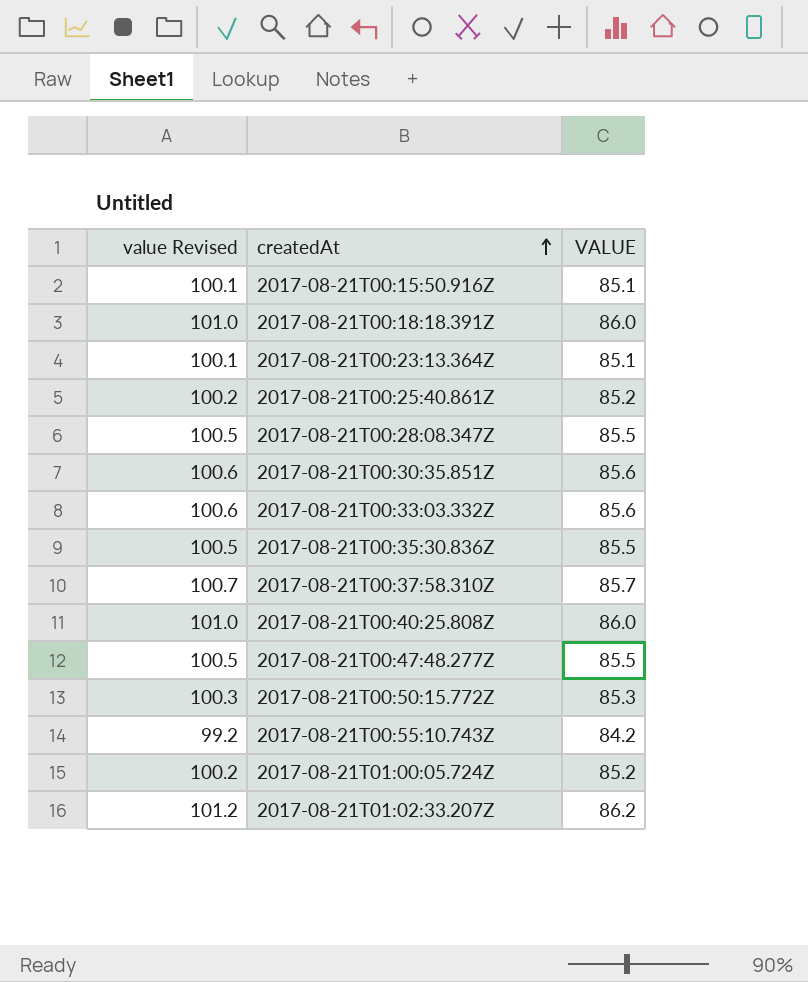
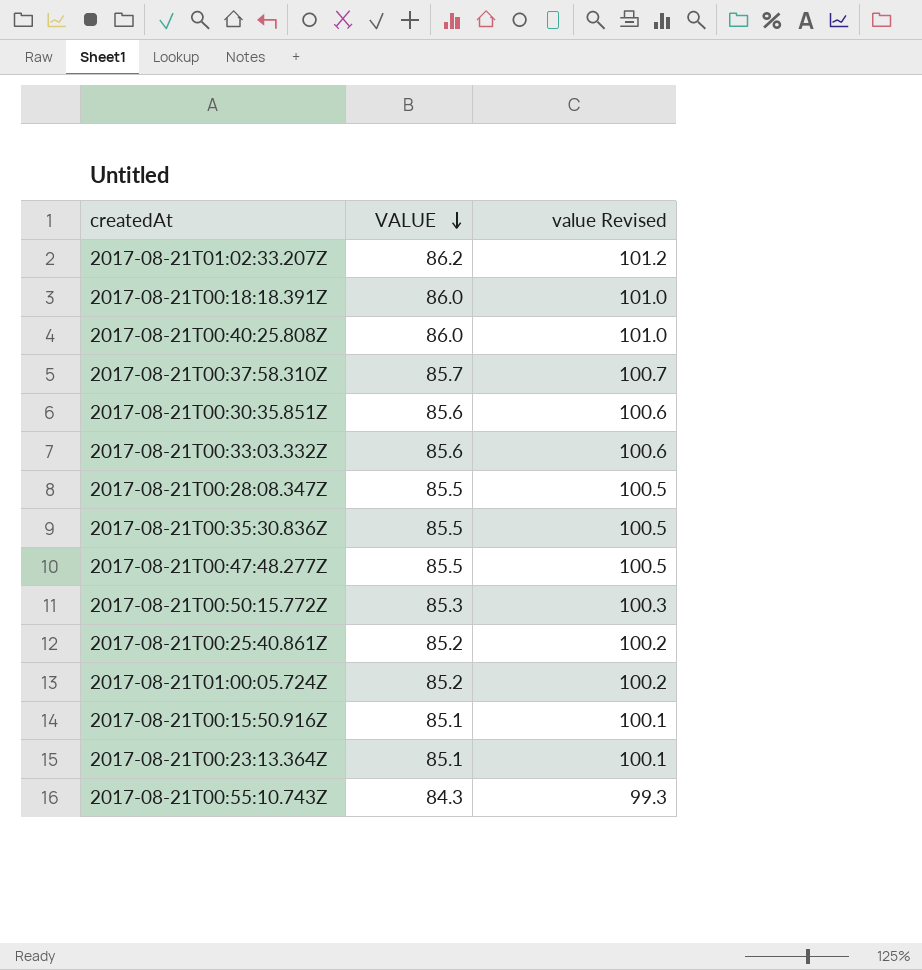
row order: createdAt ascending -> VALUE descending
column value Revised | position: 1 -> 3
2017-08-21T00:55:10.743Z | VALUE: 84.2 -> 84.3
2017-08-21T00:55:10.743Z | value Revised: 99.2 -> 99.3

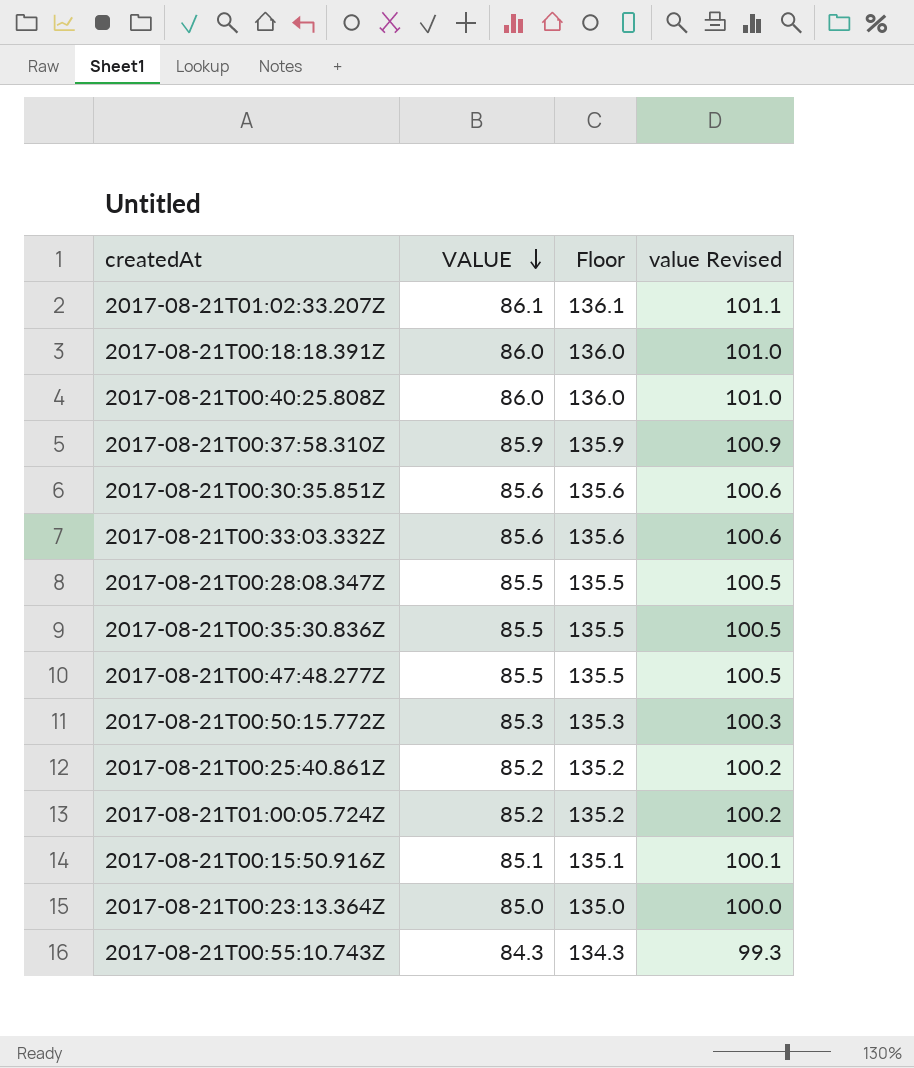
column Floor | formula: none -> [VALUE] + 50
2017-08-21T01:02:33.207Z | VALUE: 86.2 -> 86.1
2017-08-21T01:02:33.207Z | value Revised: 101.2 -> 101.1
2017-08-21T00:37:58.310Z | VALUE: 85.7 -> 85.9
2017-08-21T00:37:58.310Z | value Revised: 100.7 -> 100.9
2017-08-21T00:23:13.364Z | VALUE: 85.1 -> 85.0
2017-08-21T00:23:13.364Z | value Revised: 100.1 -> 100.0

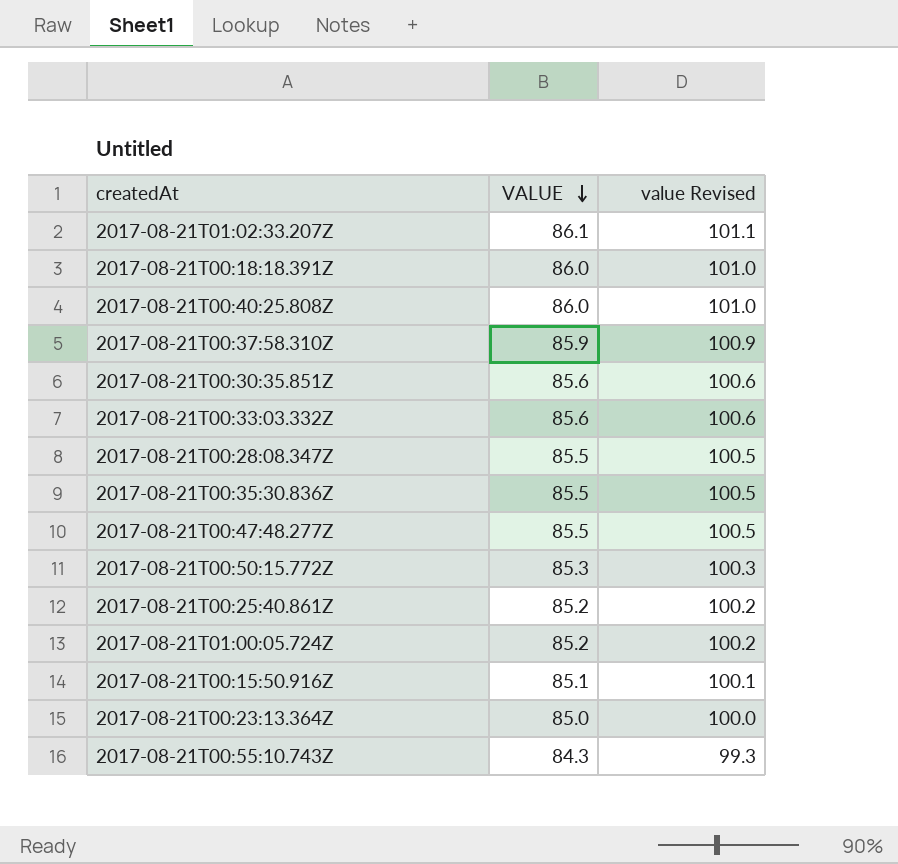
column Floor | formula: [VALUE] + 50 -> none

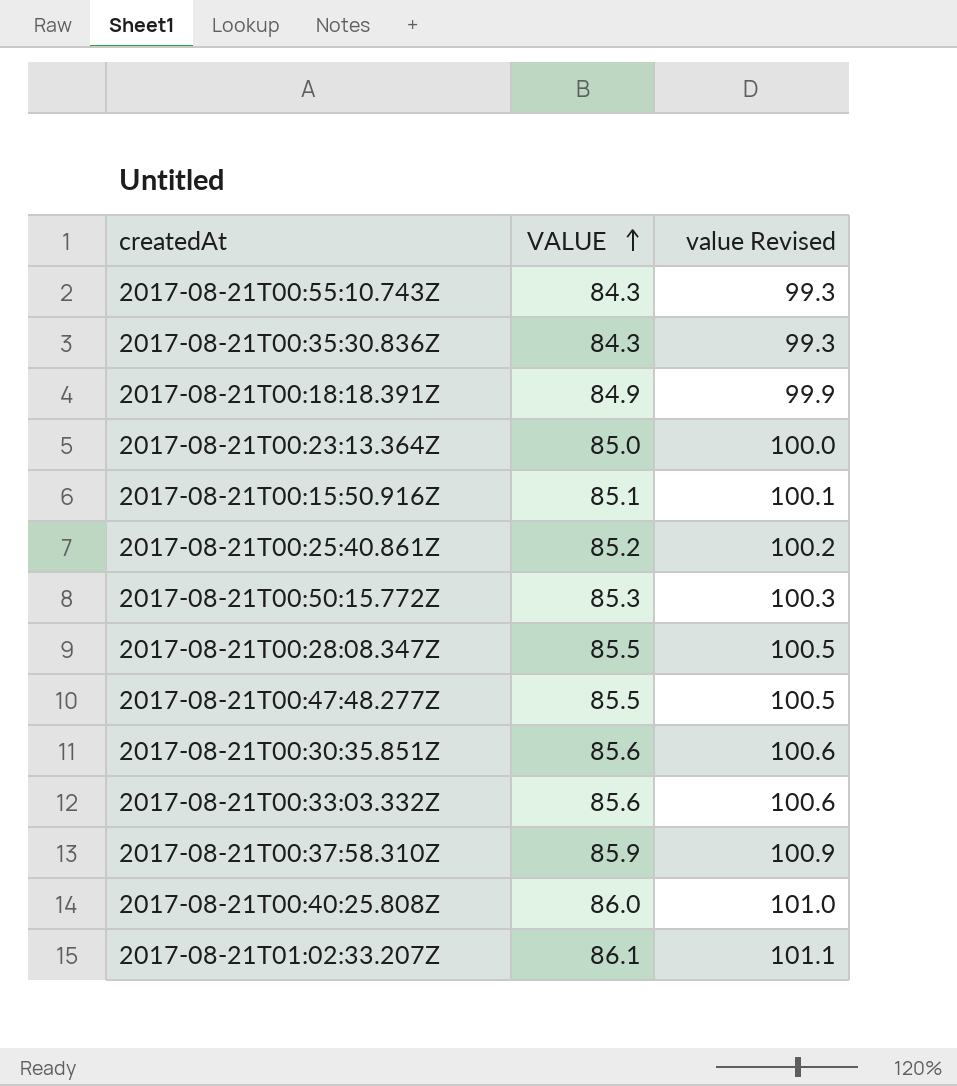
row order: VALUE descending -> VALUE ascending
row 2017-08-21T01:00:05.724Z: 85.2 | 100.2 -> none
2017-08-21T00:35:30.836Z | VALUE: 85.5 -> 84.3
2017-08-21T00:35:30.836Z | value Revised: 100.5 -> 99.3
2017-08-21T00:18:18.391Z | VALUE: 86.0 -> 84.9
2017-08-21T00:18:18.391Z | value Revised: 101.0 -> 99.9

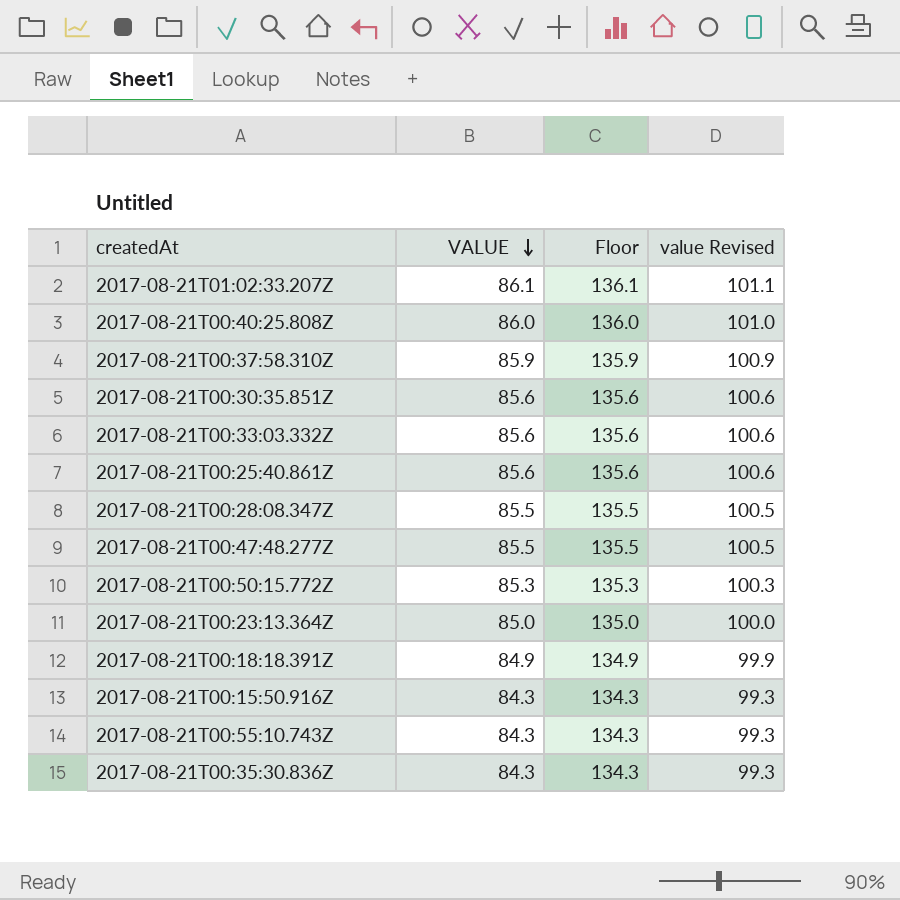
row order: VALUE ascending -> VALUE descending
column Floor | formula: none -> [VALUE] + 50
2017-08-21T00:25:40.861Z | VALUE: 85.2 -> 85.6
2017-08-21T00:25:40.861Z | value Revised: 100.2 -> 100.6
2017-08-21T00:15:50.916Z | VALUE: 85.1 -> 84.3
2017-08-21T00:15:50.916Z | value Revised: 100.1 -> 99.3

